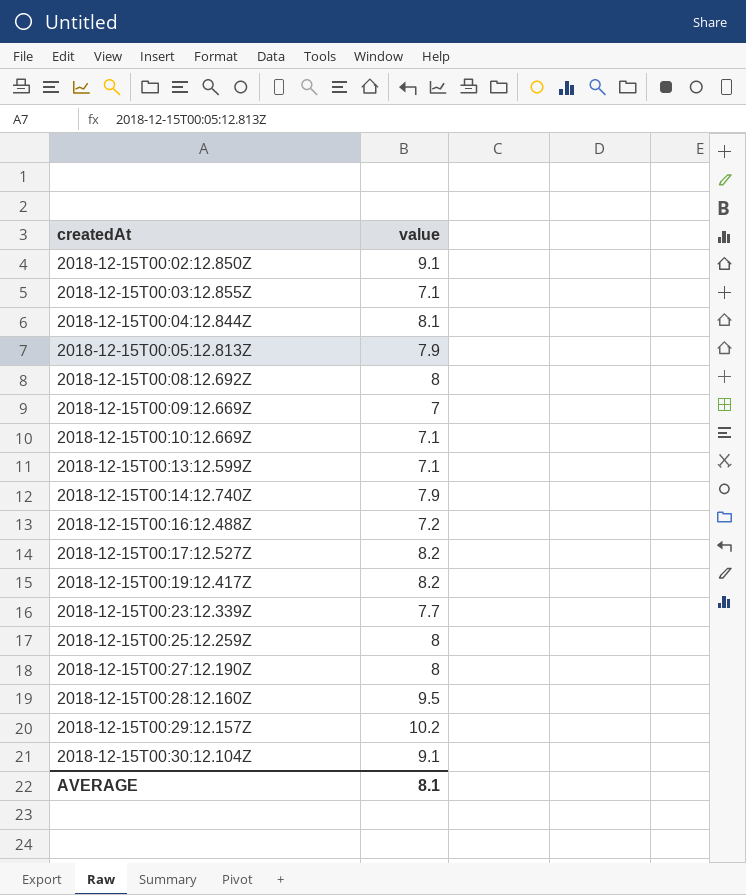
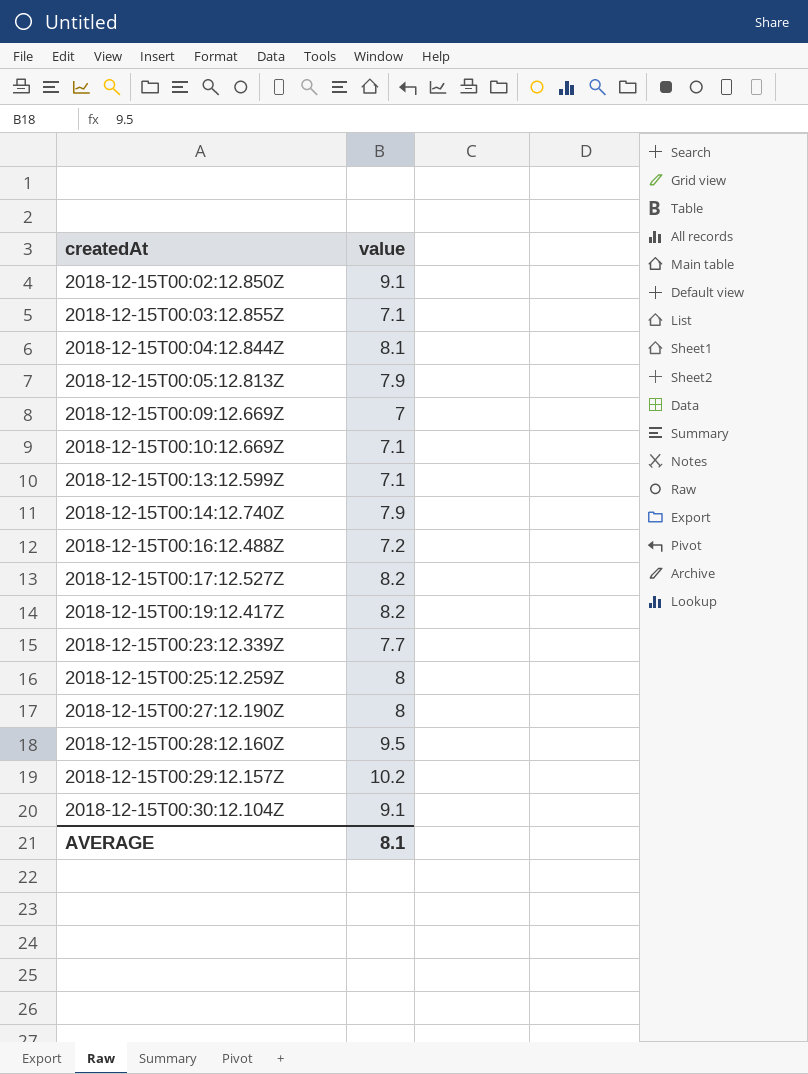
row 2018-12-15T00:08:12.692Z: 8 -> none

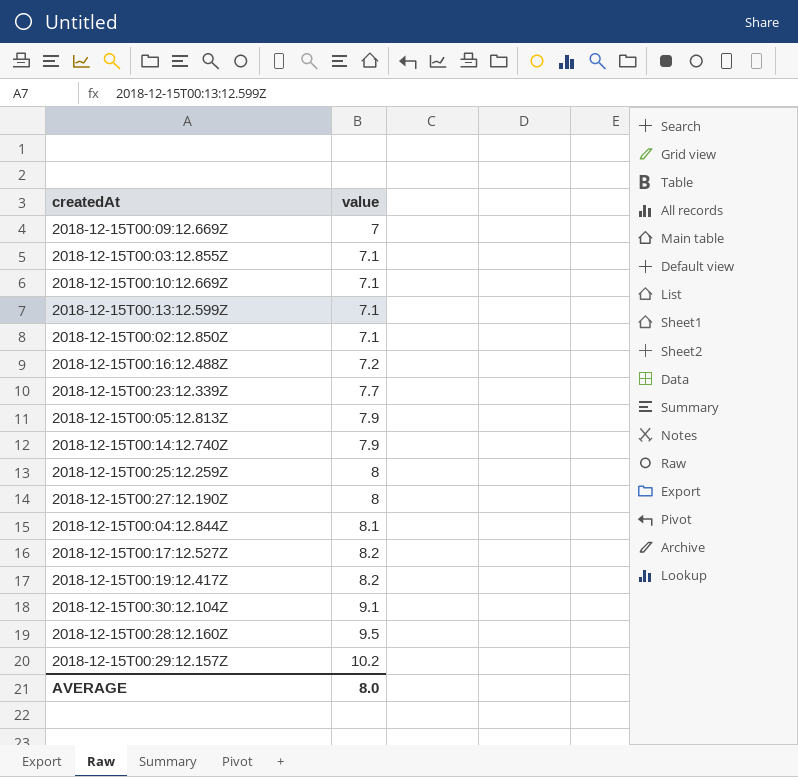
row order: createdAt ascending -> value ascending
2018-12-15T00:02:12.850Z | value: 9.1 -> 7.1
AVERAGE | value: 8.1 -> 8.0

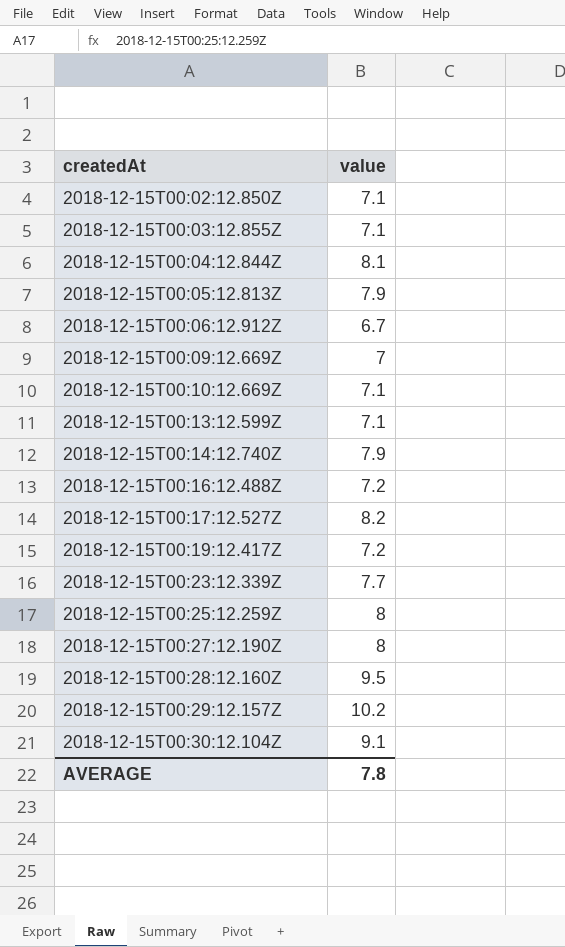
row order: value ascending -> createdAt ascending
row 2018-12-15T00:06:12.912Z: none -> 6.7
2018-12-15T00:19:12.417Z | value: 8.2 -> 7.2
AVERAGE | value: 8.0 -> 7.8

